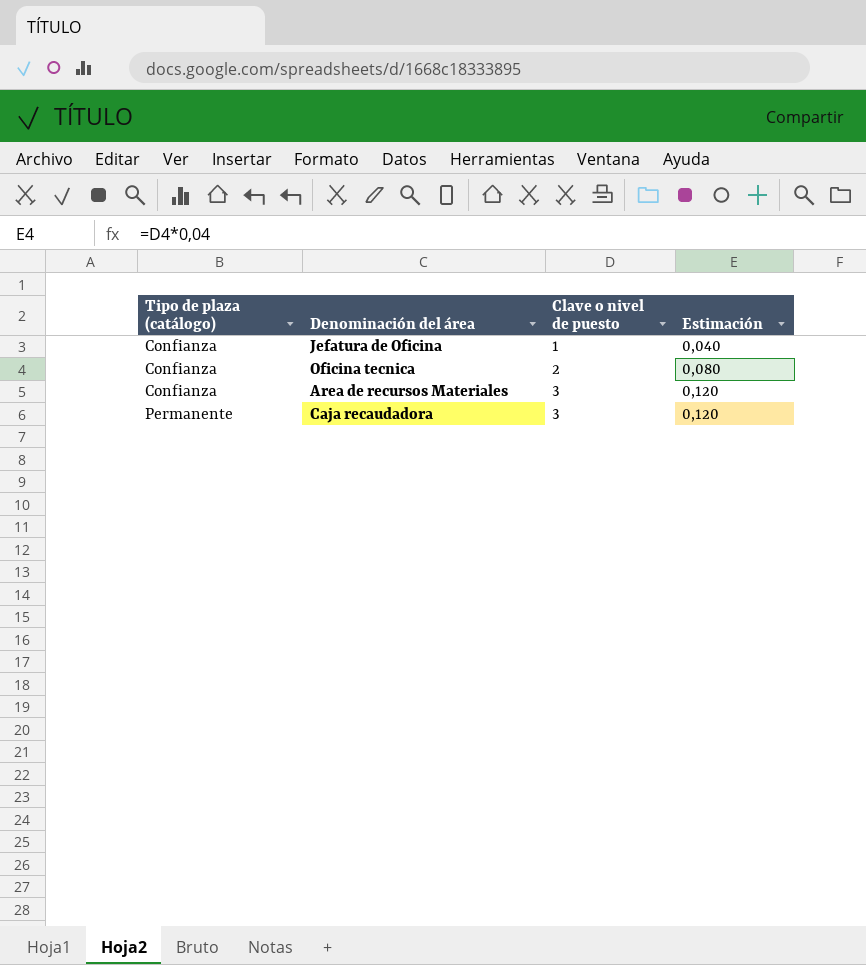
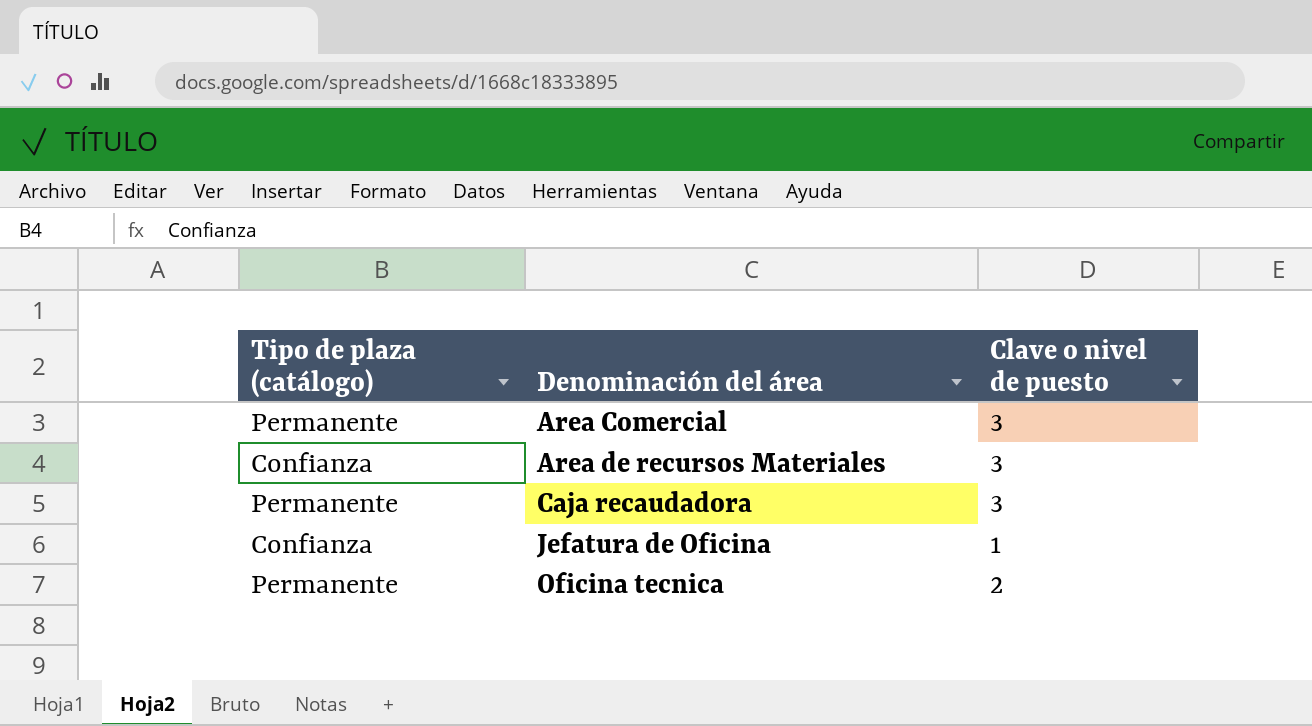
row order: Tipo de plaza (catálogo) ascending -> Denominación del área ascending
column Estimación | formula: [Clave o nivel de puesto] * 0,04 -> none
row Area Comercial: none -> Permanente | 3
Oficina tecnica | Tipo de plaza (catálogo): Confianza -> Permanente

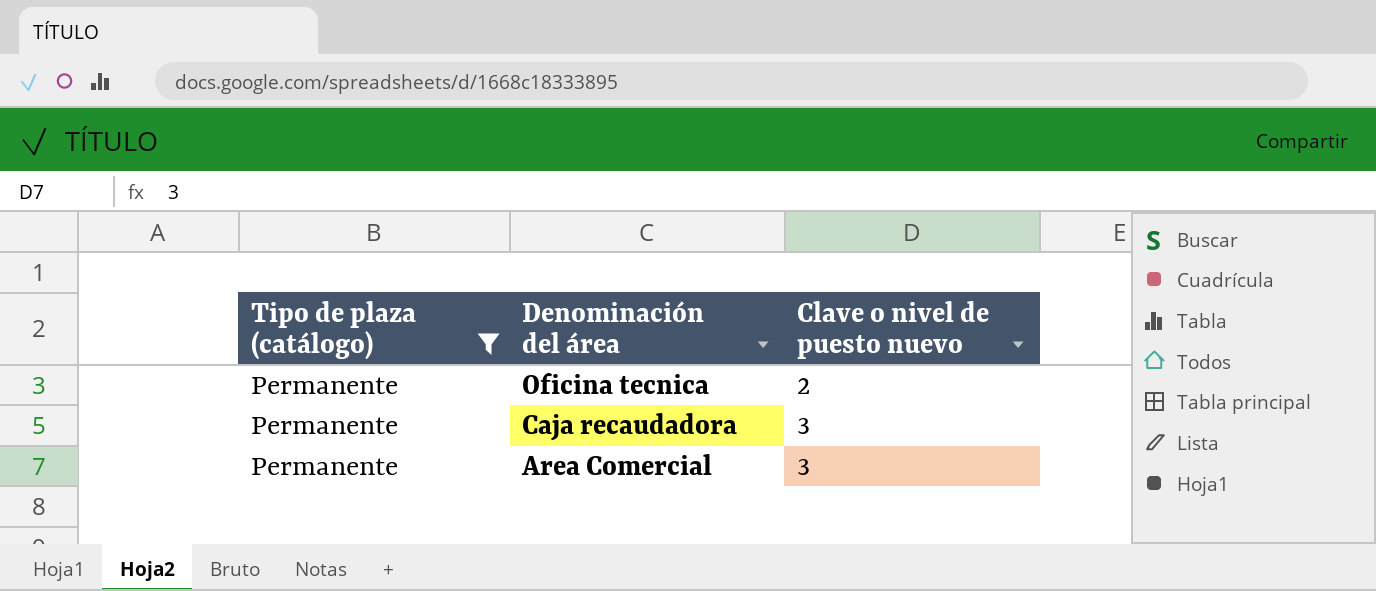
filter: none -> Tipo de plaza (catálogo) = Permanente
row order: Denominación del área ascending -> Denominación del área descending
column name: Clave o nivel de puesto -> Clave o nivel de puesto nuevo

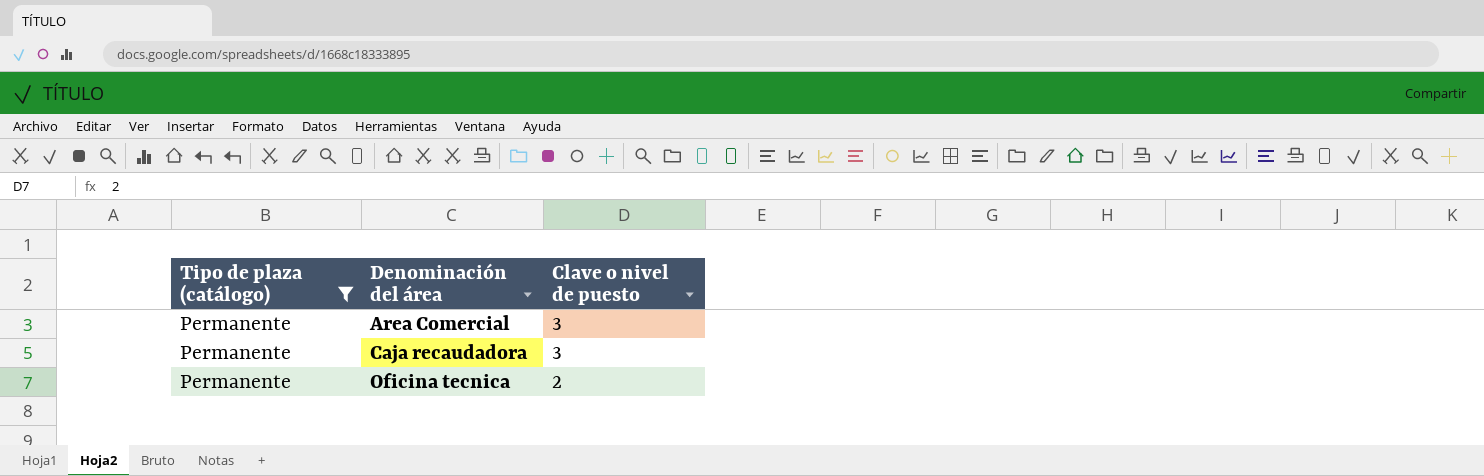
row order: Denominación del área descending -> Denominación del área ascending
column name: Clave o nivel de puesto nuevo -> Clave o nivel de puesto

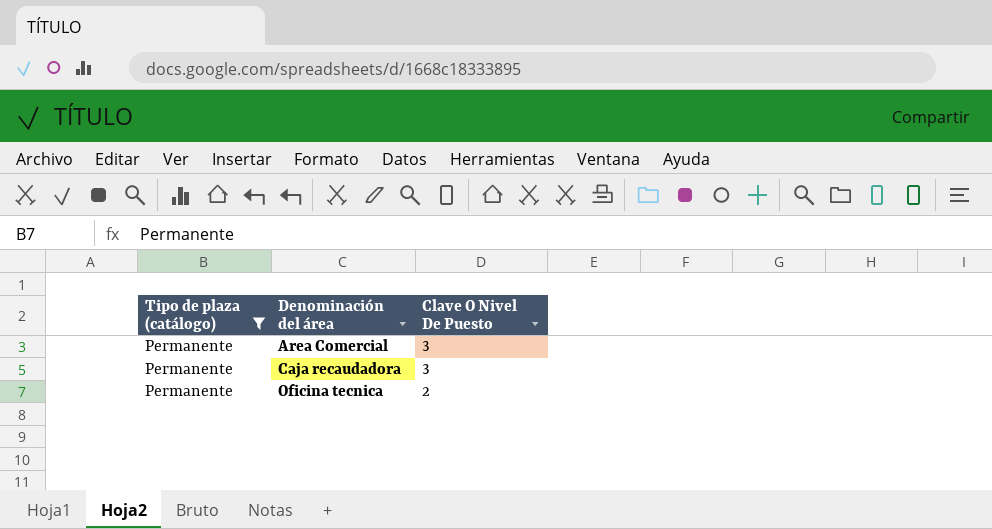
column name: Clave o nivel de puesto -> Clave O Nivel De Puesto

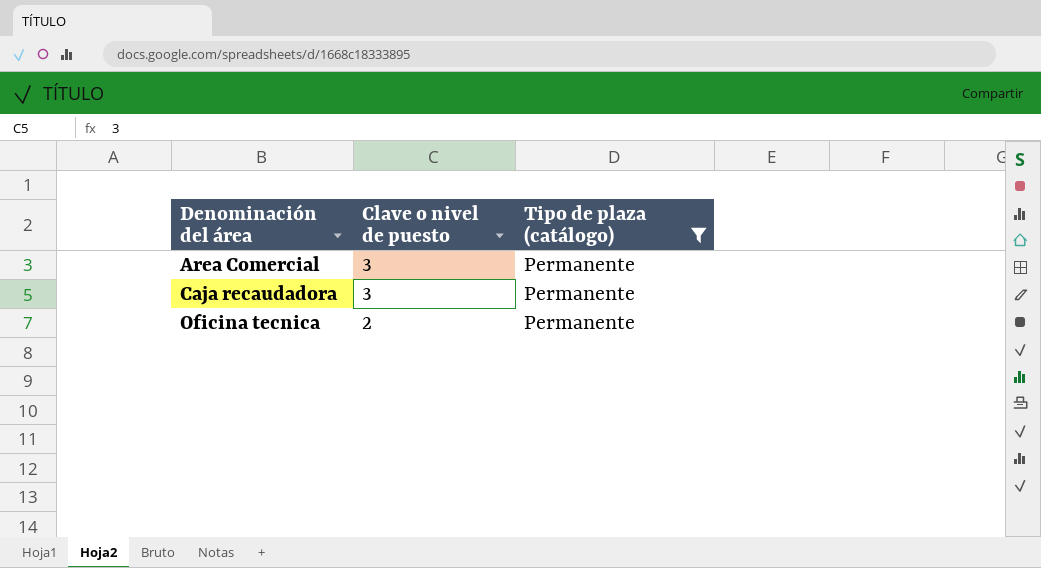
column name: Clave O Nivel De Puesto -> Clave o nivel de puesto
column Tipo de plaza (catálogo) | position: 1 -> 3

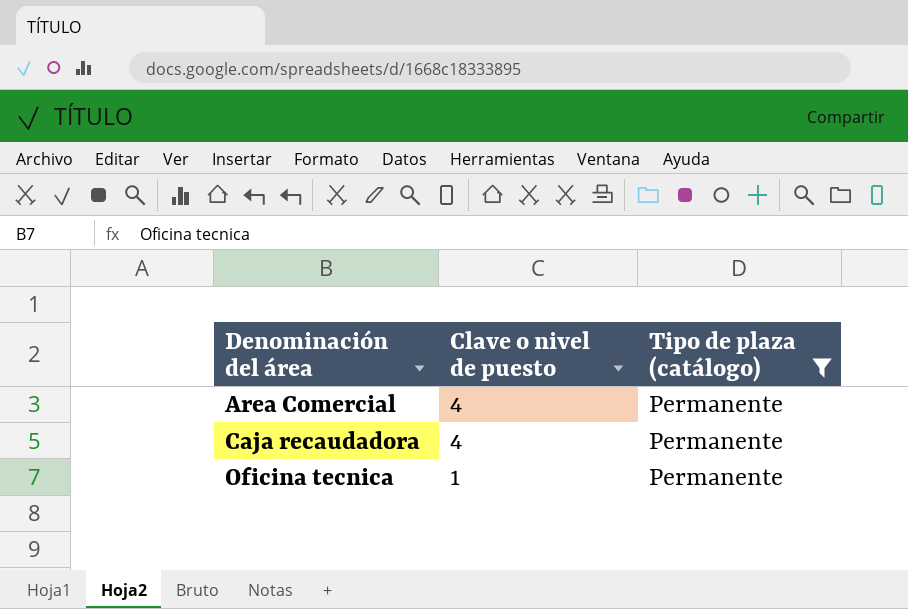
Area Comercial | Clave o nivel de puesto: 3 -> 4
Caja recaudadora | Clave o nivel de puesto: 3 -> 4
Oficina tecnica | Clave o nivel de puesto: 2 -> 1

